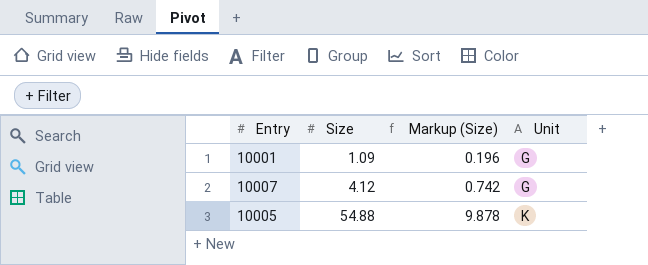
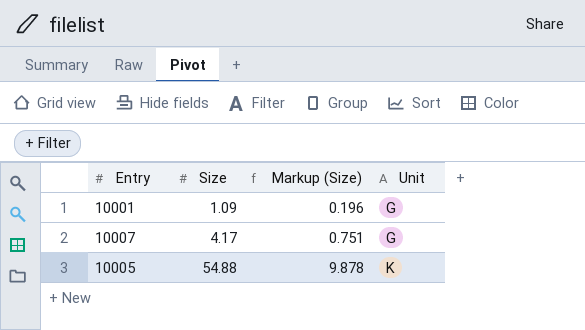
10007 | Size: 4.12 -> 4.17
10007 | Markup (Size): 0.742 -> 0.751

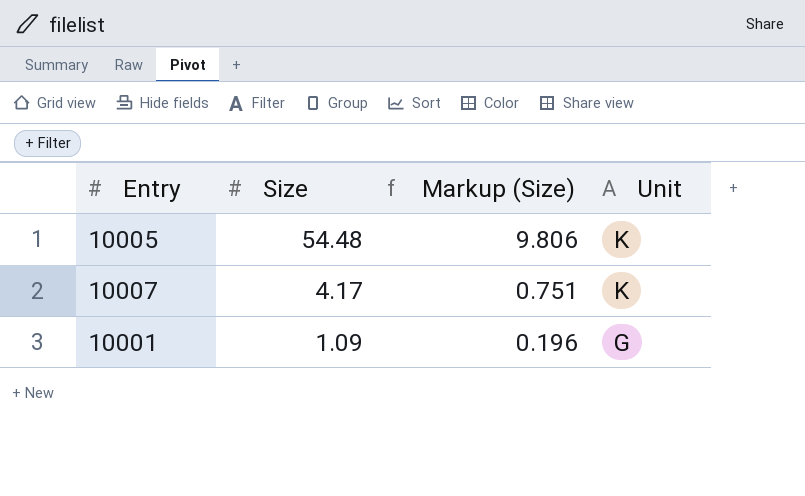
row order: Size ascending -> Size descending
10005 | Size: 54.88 -> 54.48
10005 | Markup (Size): 9.878 -> 9.806
10007 | Unit: G -> K

